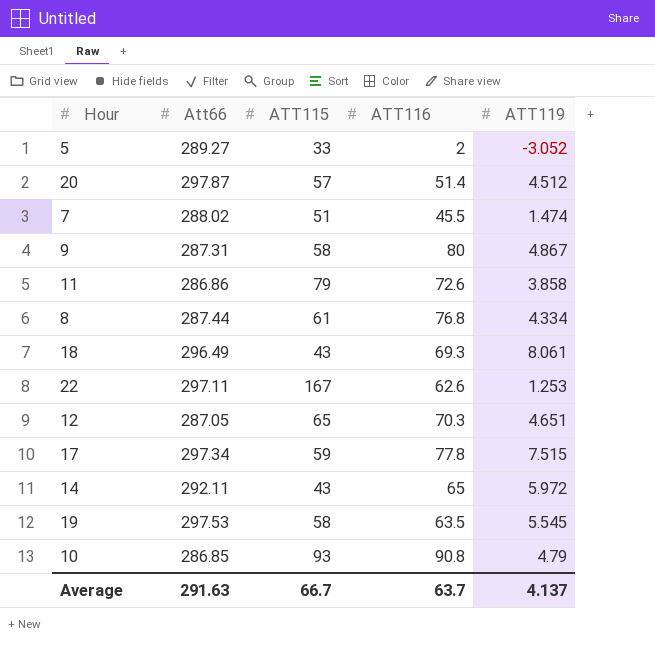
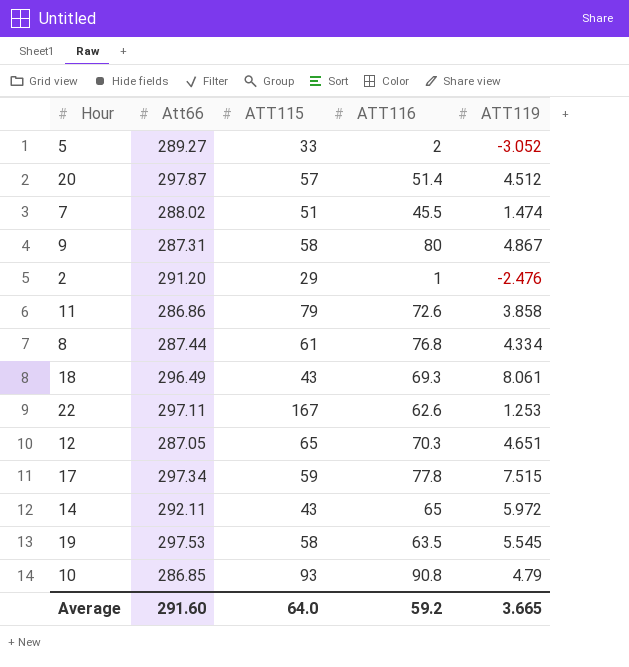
row 2: none -> 291.20 | 29 | 1 | -2.476
Average | Att66: 291.63 -> 291.60
Average | ATT115: 66.7 -> 64.0
Average | ATT116: 63.7 -> 59.2
Average | ATT119: 4.137 -> 3.665

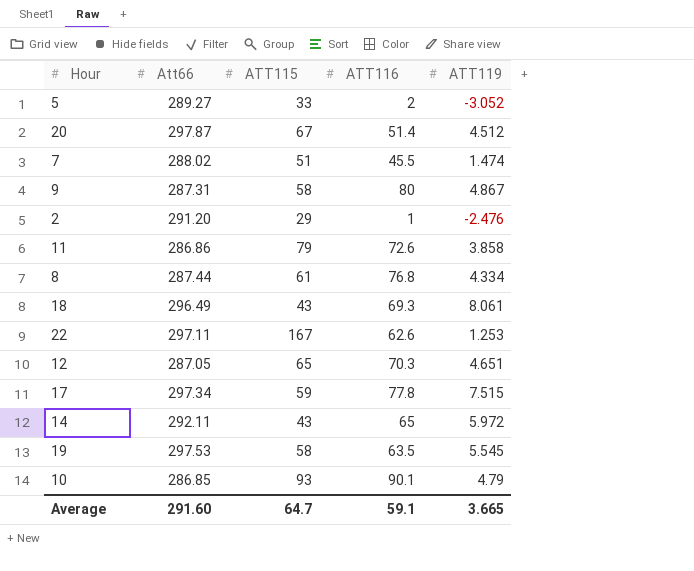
20 | ATT115: 57 -> 67
10 | ATT116: 90.8 -> 90.1
Average | ATT115: 64.0 -> 64.7
Average | ATT116: 59.2 -> 59.1

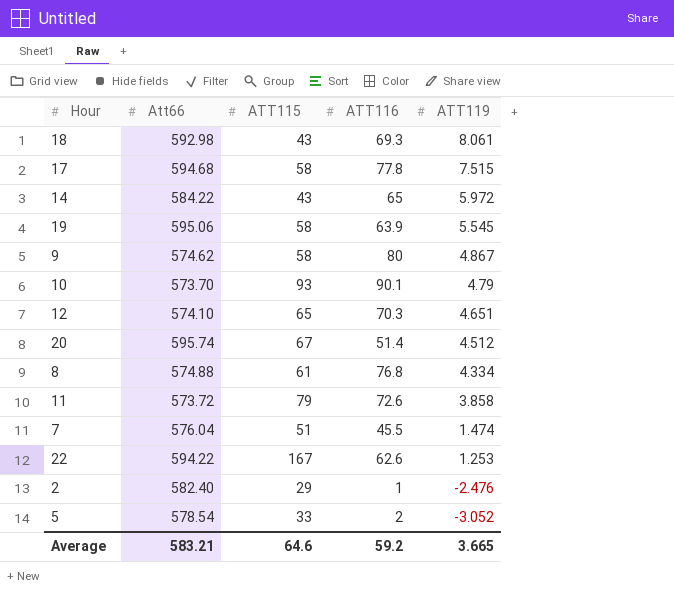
row order: none -> ATT119 descending
18 | Att66: 296.49 -> 592.98
17 | Att66: 297.34 -> 594.68
17 | ATT115: 59 -> 58
14 | Att66: 292.11 -> 584.22
19 | Att66: 297.53 -> 595.06
19 | ATT116: 63.5 -> 63.9
9 | Att66: 287.31 -> 574.62
10 | Att66: 286.85 -> 573.70
12 | Att66: 287.05 -> 574.10
20 | Att66: 297.87 -> 595.74
8 | Att66: 287.44 -> 574.88
11 | Att66: 286.86 -> 573.72
7 | Att66: 288.02 -> 576.04
22 | Att66: 297.11 -> 594.22
2 | Att66: 291.20 -> 582.40
5 | Att66: 289.27 -> 578.54
Average | Att66: 291.60 -> 583.21
Average | ATT115: 64.7 -> 64.6
Average | ATT116: 59.1 -> 59.2

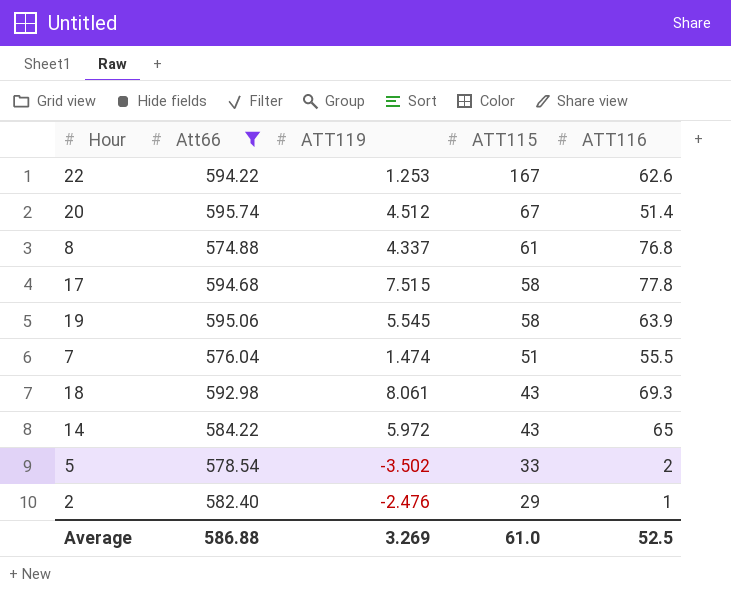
filter: none -> Att66 >= 574.88
row order: ATT119 descending -> ATT115 descending
column ATT119 | position: 5 -> 3
8 | ATT119: 4.334 -> 4.337
7 | ATT116: 45.5 -> 55.5
5 | ATT119: -3.052 -> -3.502
Average | Att66: 583.21 -> 586.88
Average | ATT119: 3.665 -> 3.269
Average | ATT115: 64.6 -> 61.0
Average | ATT116: 59.2 -> 52.5

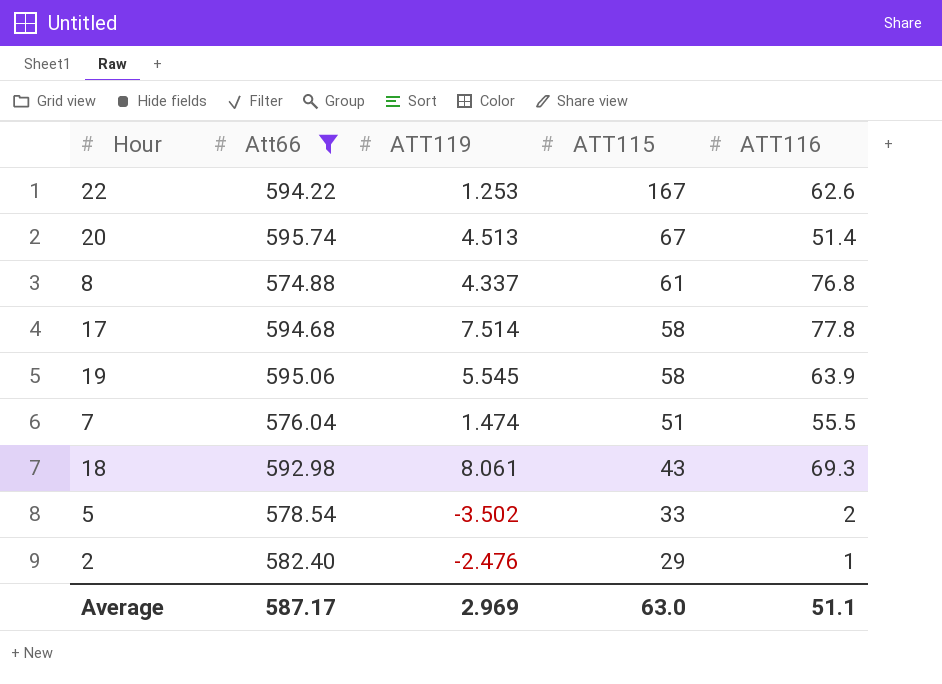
row 14: 584.22 | 5.972 | 43 | 65 -> none
20 | ATT119: 4.512 -> 4.513
17 | ATT119: 7.515 -> 7.514
Average | Att66: 586.88 -> 587.17
Average | ATT119: 3.269 -> 2.969
Average | ATT115: 61.0 -> 63.0
Average | ATT116: 52.5 -> 51.1

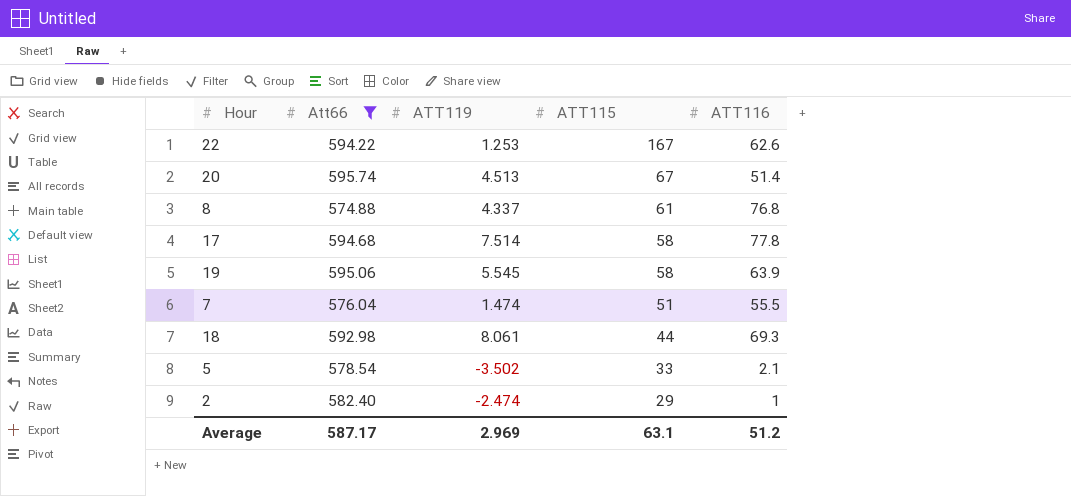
18 | ATT115: 43 -> 44
5 | ATT116: 2 -> 2.1
2 | ATT119: -2.476 -> -2.474
Average | ATT115: 63.0 -> 63.1
Average | ATT116: 51.1 -> 51.2

